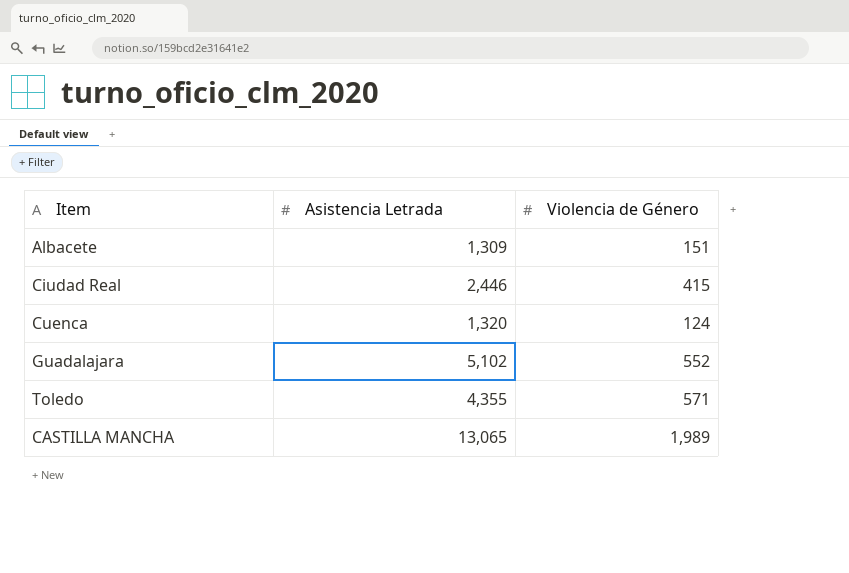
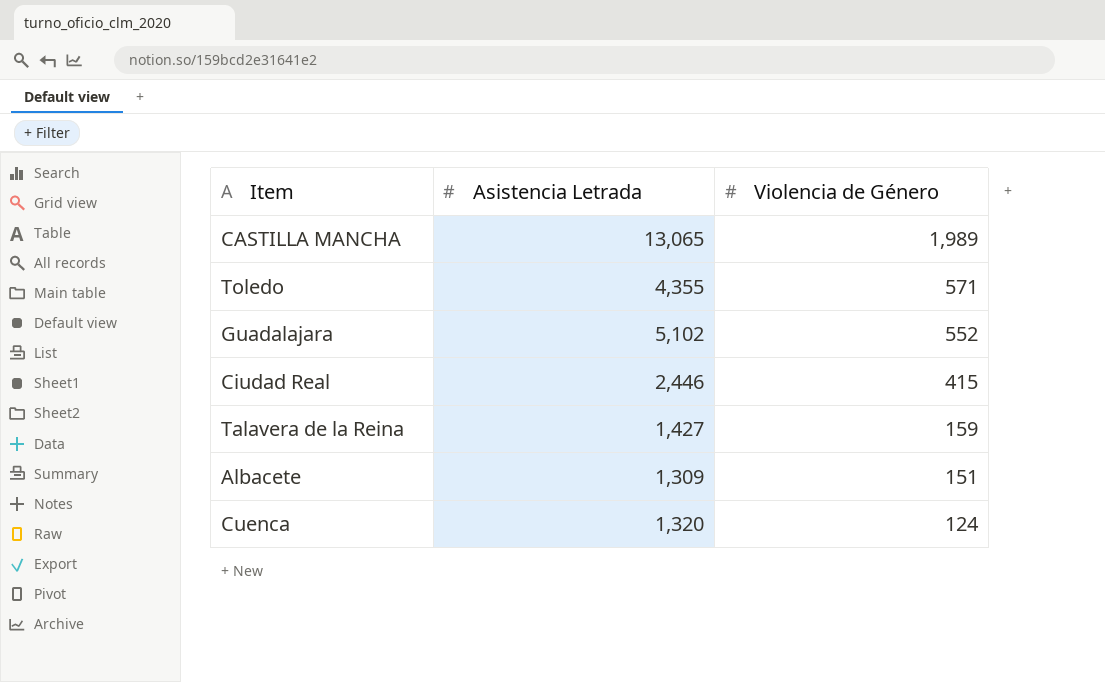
row order: none -> Violencia de Género descending
row Talavera de la Reina: none -> 1,427 | 159

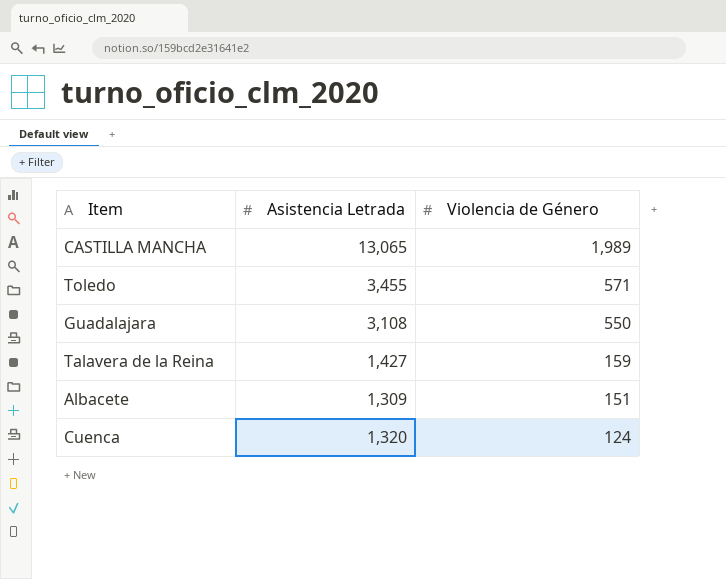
row Ciudad Real: 2,446 | 415 -> none
Toledo | Asistencia Letrada: 4,355 -> 3,455
Guadalajara | Asistencia Letrada: 5,102 -> 3,108
Guadalajara | Violencia de Género: 552 -> 550

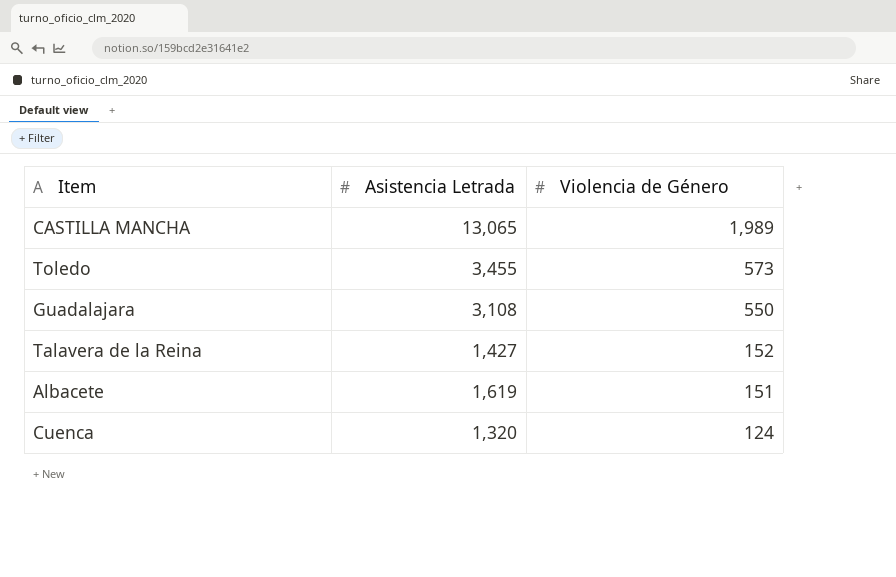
Toledo | Violencia de Género: 571 -> 573
Talavera de la Reina | Violencia de Género: 159 -> 152
Albacete | Asistencia Letrada: 1,309 -> 1,619

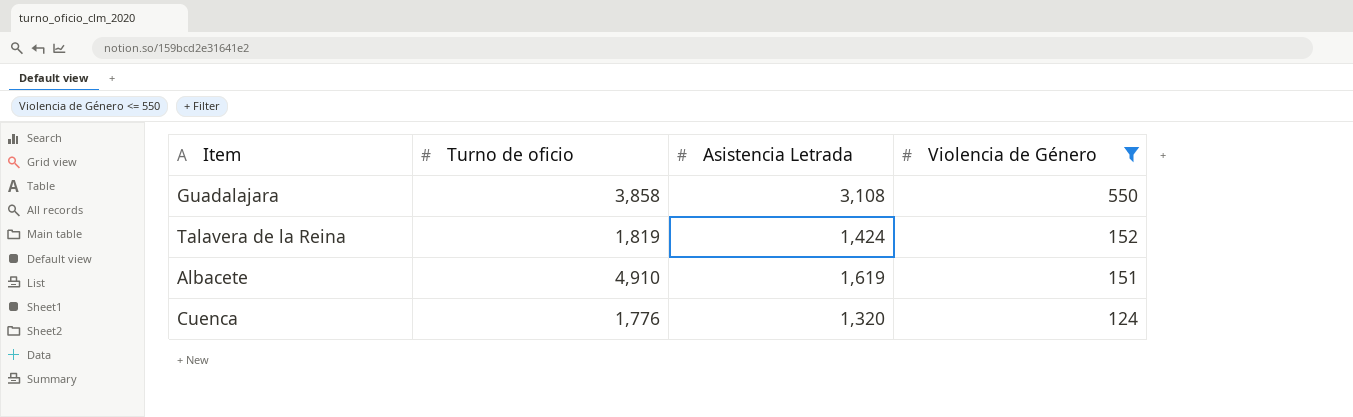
filter: none -> Violencia de Género <= 550
column Turno de oficio | position: none -> 2
Talavera de la Reina | Asistencia Letrada: 1,427 -> 1,424

